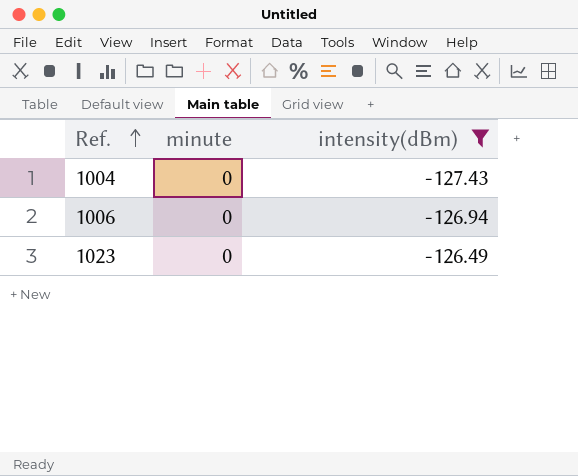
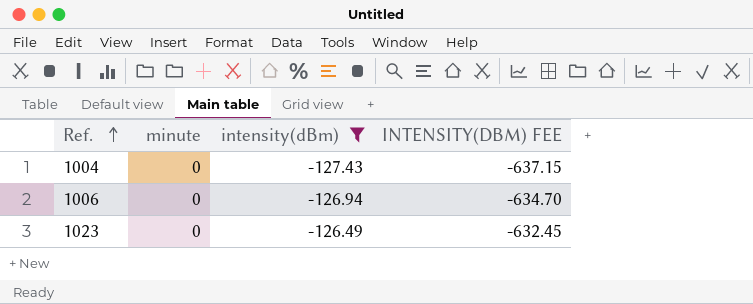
column INTENSITY(DBM) FEE | formula: none -> [intensity(dBm)] * 5

